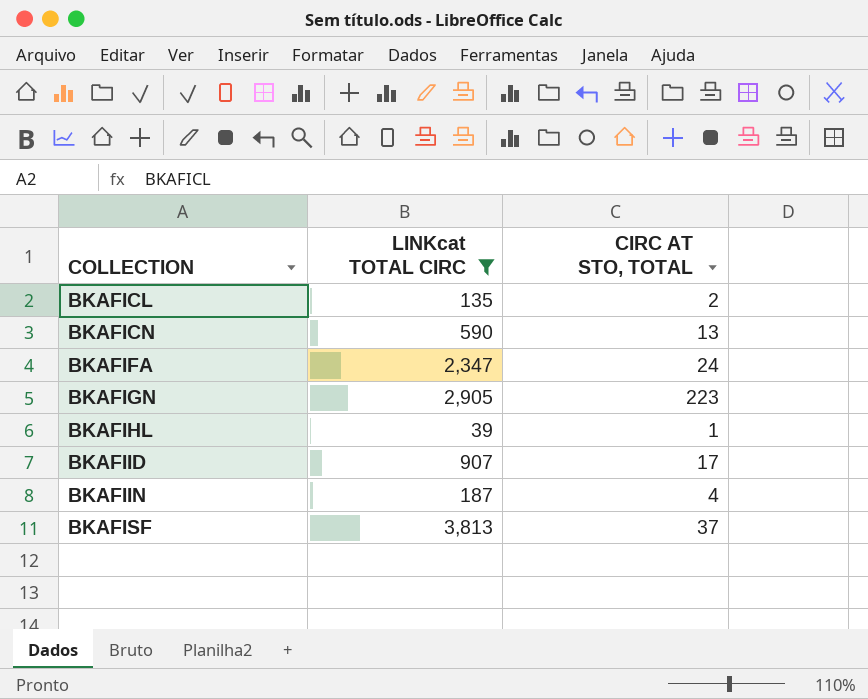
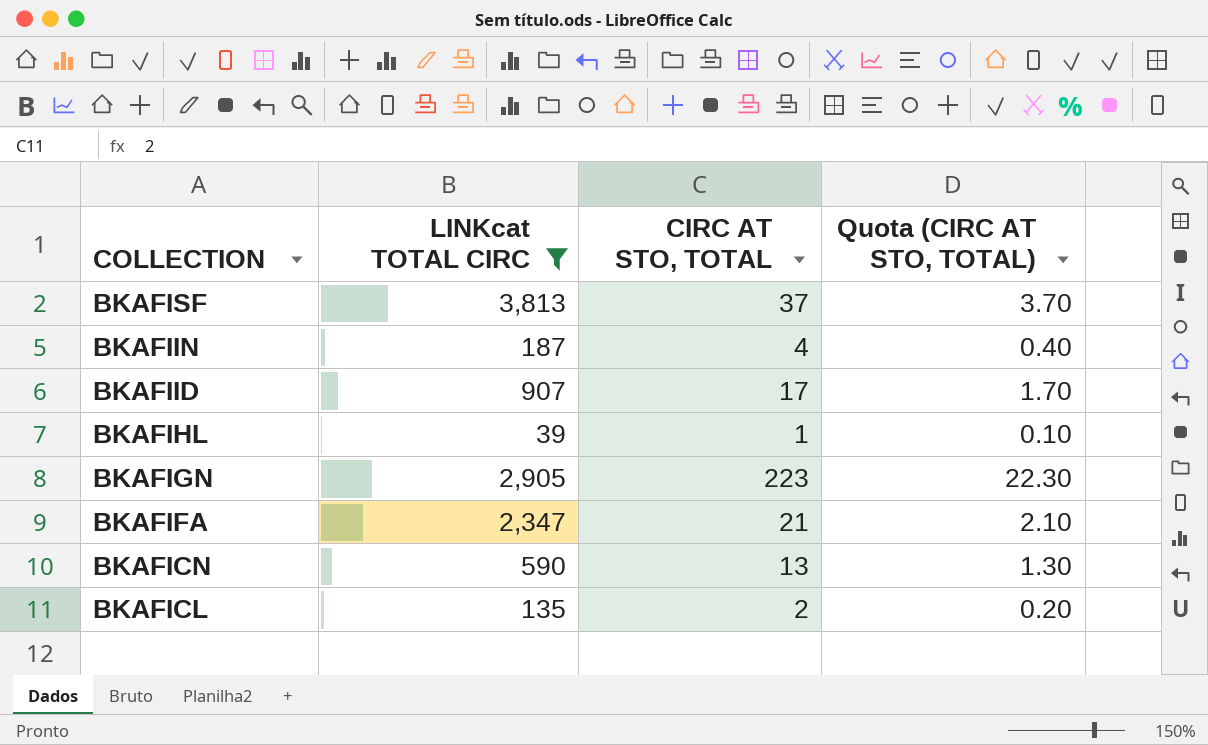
row order: COLLECTION ascending -> COLLECTION descending
column Quota (CIRC AT STO, TOTAL) | formula: none -> [CIRC AT STO, TOTAL] * 0.1
BKAFIFA | CIRC AT STO, TOTAL: 24 -> 21

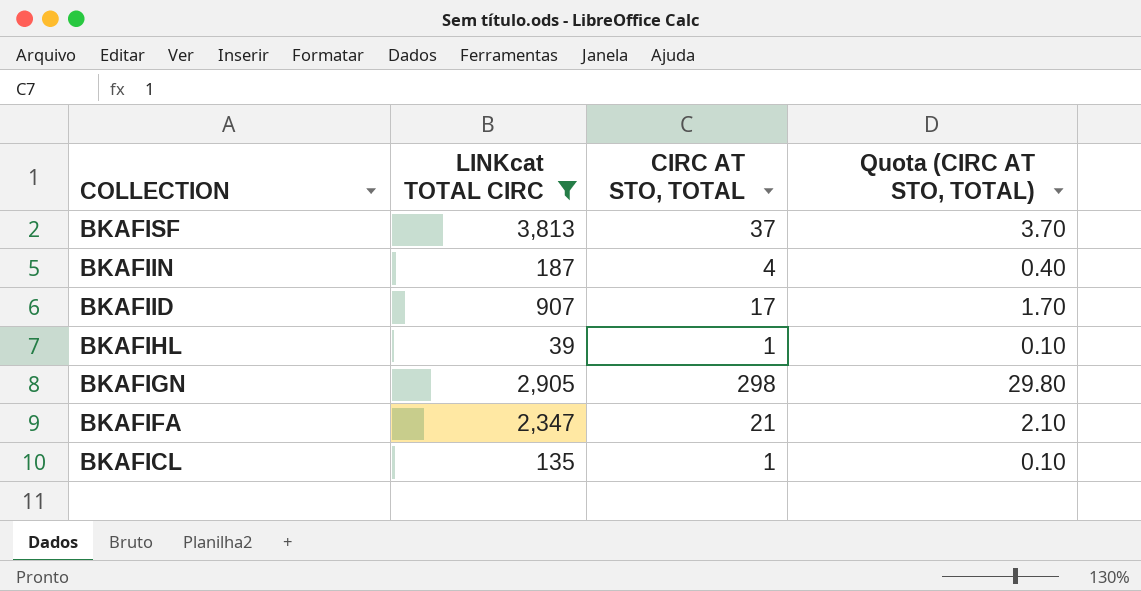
row BKAFICN: 590 | 13 | 1.30 -> none
BKAFIGN | CIRC AT STO, TOTAL: 223 -> 298
BKAFIGN | Quota (CIRC AT STO, TOTAL): 22.30 -> 29.80
BKAFICL | CIRC AT STO, TOTAL: 2 -> 1
BKAFICL | Quota (CIRC AT STO, TOTAL): 0.20 -> 0.10

